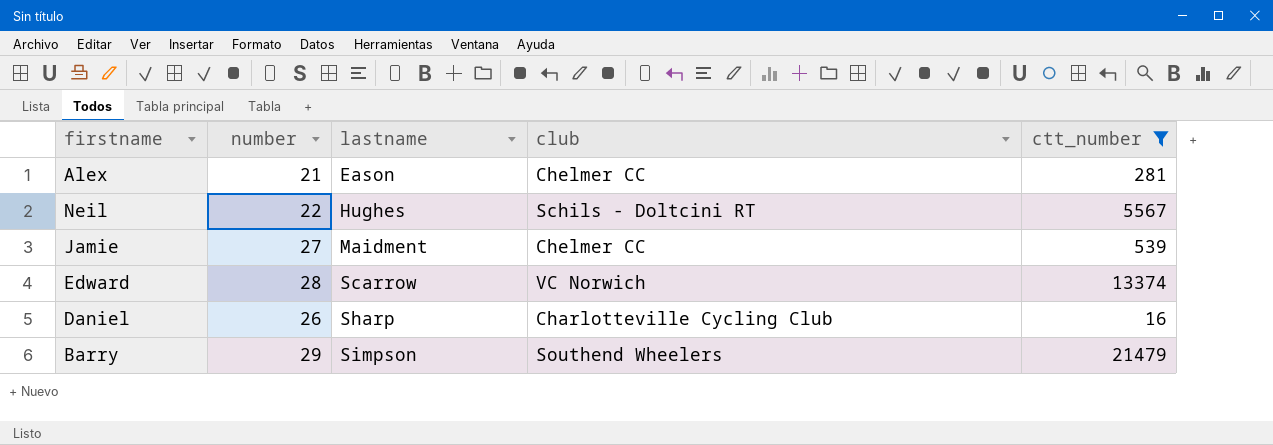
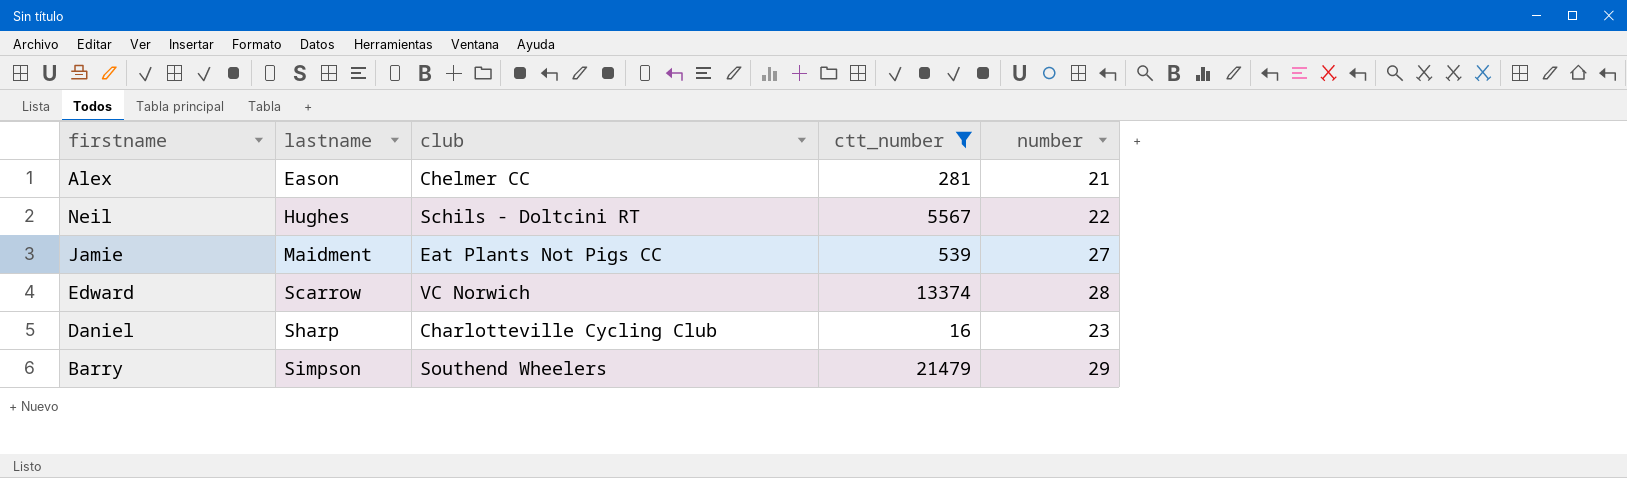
column number | position: 2 -> 5
Jamie | club: Chelmer CC -> Eat Plants Not Pigs CC
Daniel | number: 26 -> 23

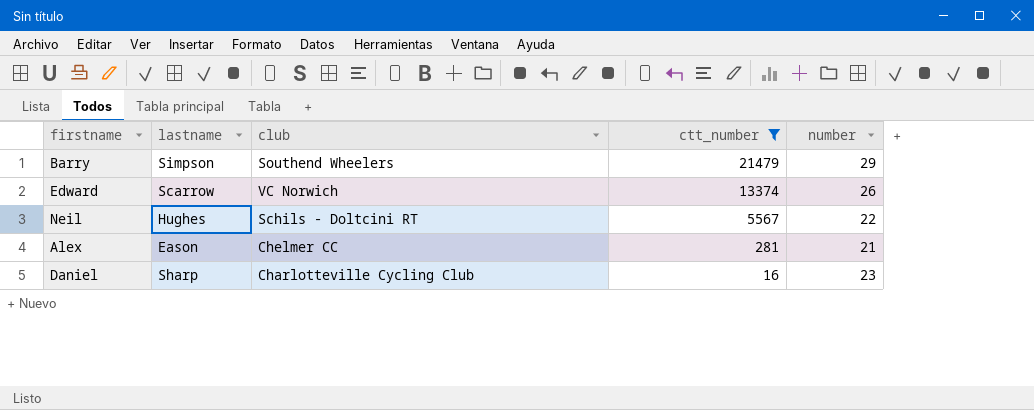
row order: lastname ascending -> ctt_number descending
row Jamie: Maidment | Eat Plants Not Pigs CC | 539 | 27 -> none
Edward | number: 28 -> 26

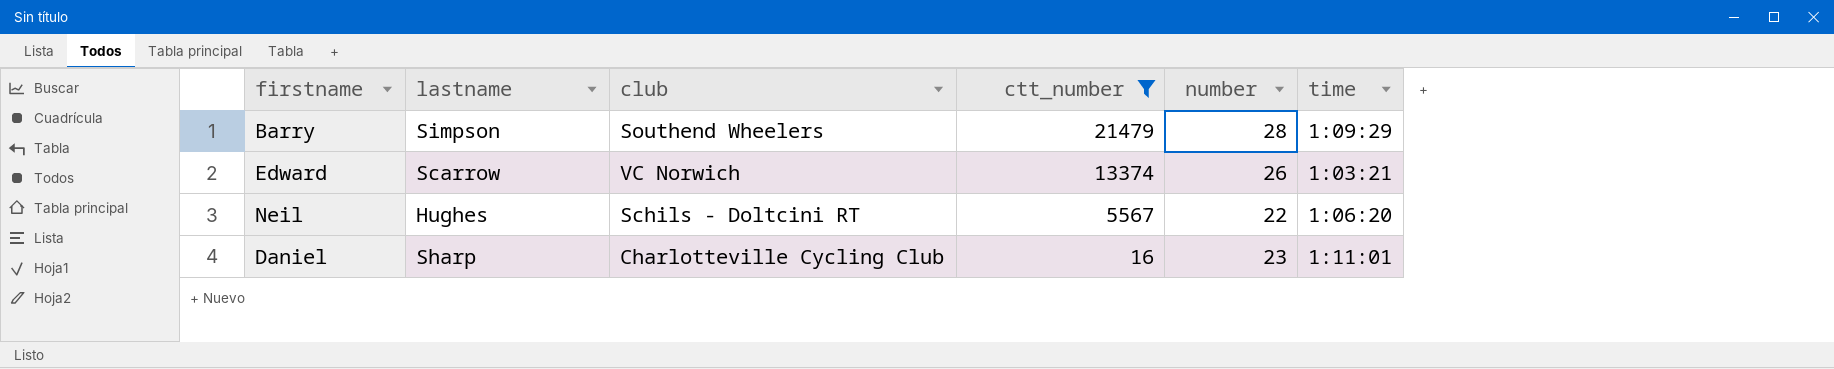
column time | position: none -> 6
row Alex: Eason | Chelmer CC | 281 | 21 -> none
Barry | number: 29 -> 28

